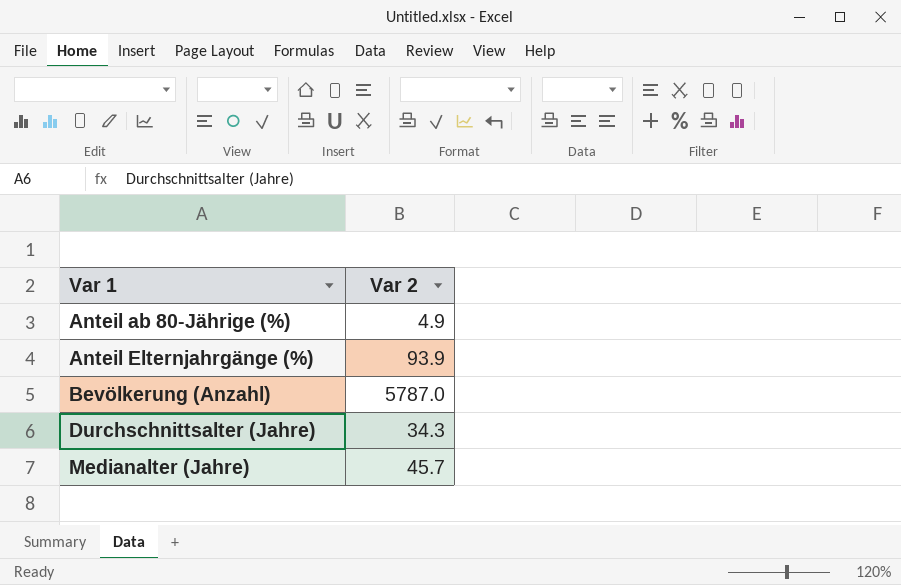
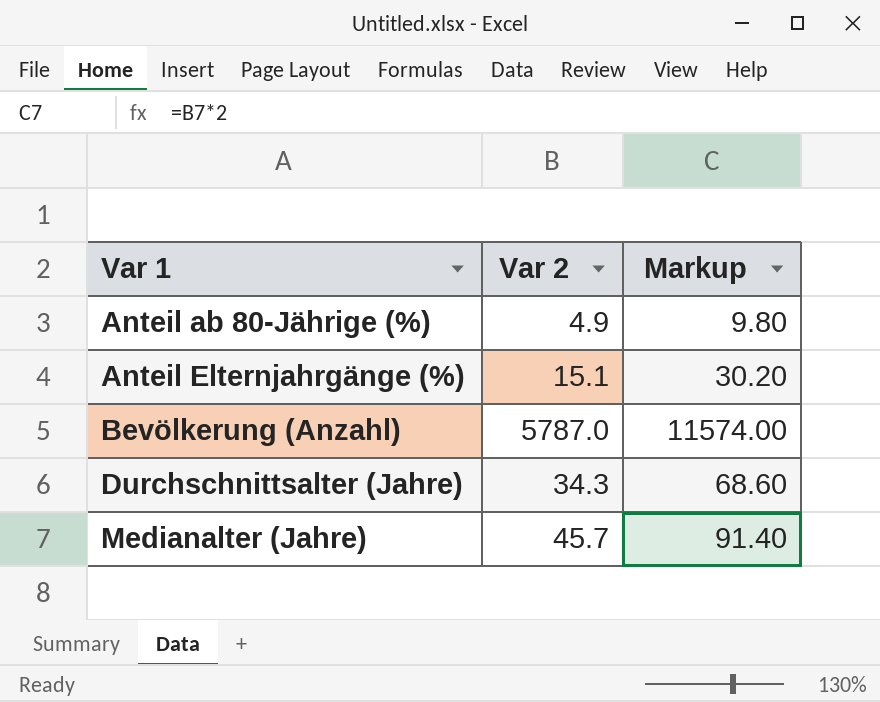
column Markup | formula: none -> [Var 2] * 2
Anteil Elternjahrgänge (%) | Var 2: 93.9 -> 15.1

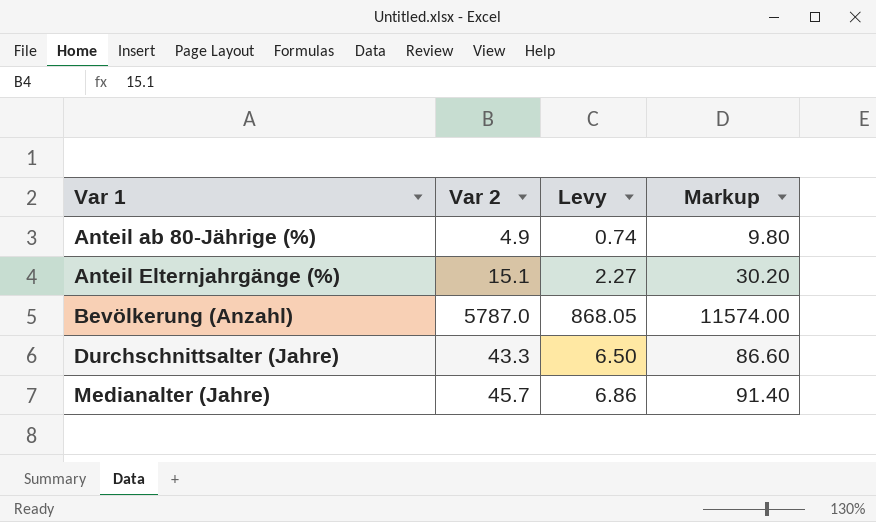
column Levy | formula: none -> [Var 2] * 0.15
Durchschnittsalter (Jahre) | Var 2: 34.3 -> 43.3
Durchschnittsalter (Jahre) | Markup: 68.60 -> 86.60

